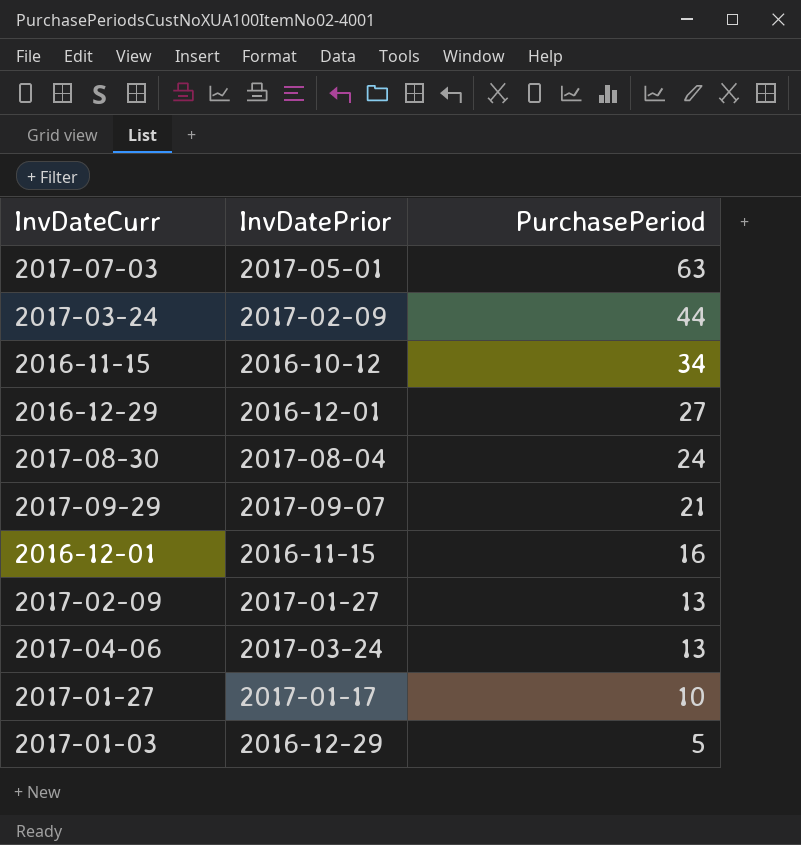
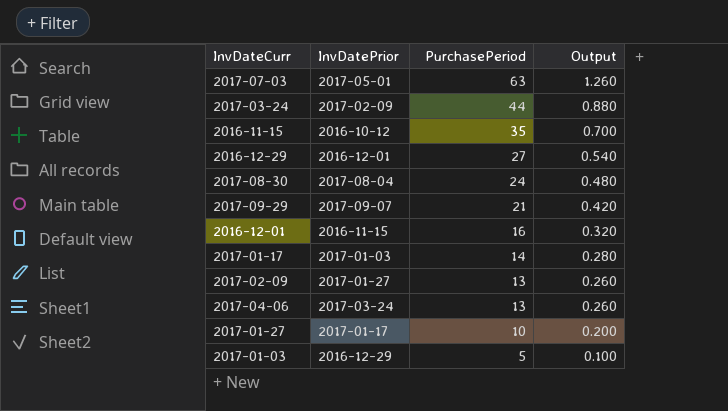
column Output | formula: none -> [PurchasePeriod] * 0.02
2016-11-15 | PurchasePeriod: 34 -> 35
row 2017-01-17: none -> 2017-01-03 | 14 | 0.280

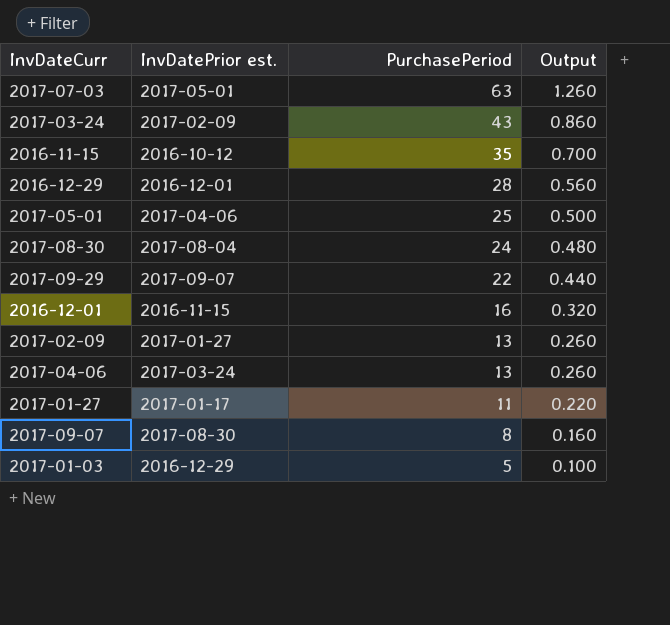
column name: InvDatePrior -> InvDatePrior est.
row 2017-01-17: 2017-01-03 | 14 | 0.280 -> none
2017-03-24 | PurchasePeriod: 44 -> 43
2017-03-24 | Output: 0.880 -> 0.860
2016-12-29 | PurchasePeriod: 27 -> 28
2016-12-29 | Output: 0.540 -> 0.560
row 2017-05-01: none -> 2017-04-06 | 25 | 0.500
2017-09-29 | PurchasePeriod: 21 -> 22
2017-09-29 | Output: 0.420 -> 0.440
2017-01-27 | PurchasePeriod: 10 -> 11
2017-01-27 | Output: 0.200 -> 0.220
row 2017-09-07: none -> 2017-08-30 | 8 | 0.160

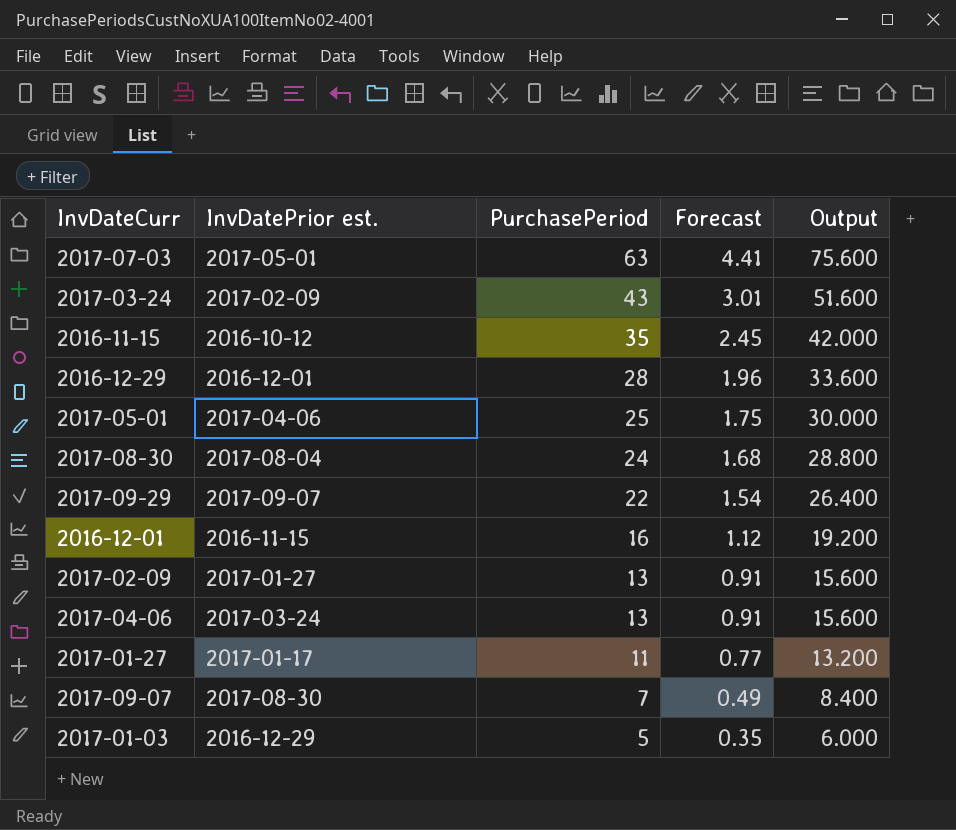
column Forecast | formula: none -> [PurchasePeriod] * 0.07
column Output | formula: [PurchasePeriod] * 0.02 -> [PurchasePeriod] * 1.2
2017-09-07 | PurchasePeriod: 8 -> 7

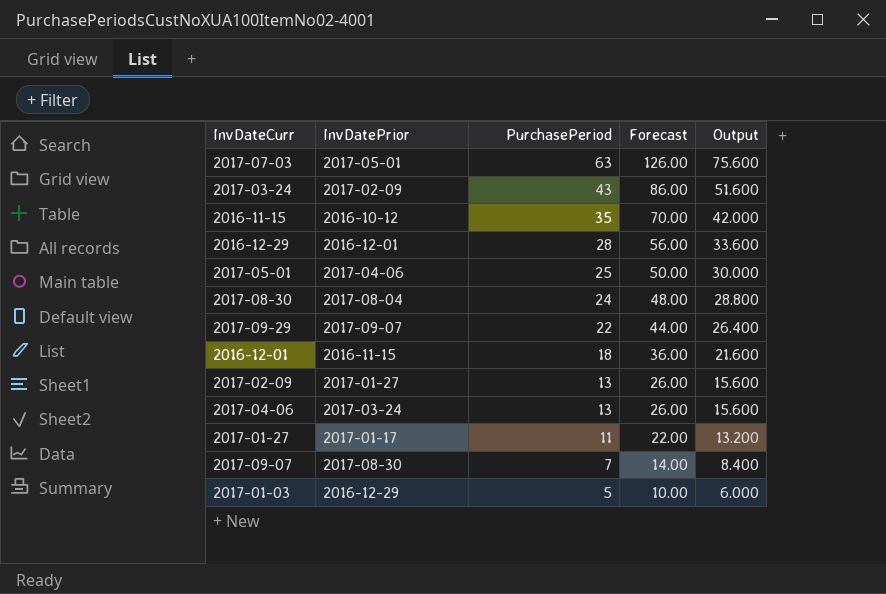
column name: InvDatePrior est. -> InvDatePrior
column Forecast | formula: [PurchasePeriod] * 0.07 -> [PurchasePeriod] * 2
2016-12-01 | PurchasePeriod: 16 -> 18
2016-12-01 | Output: 19.200 -> 21.600

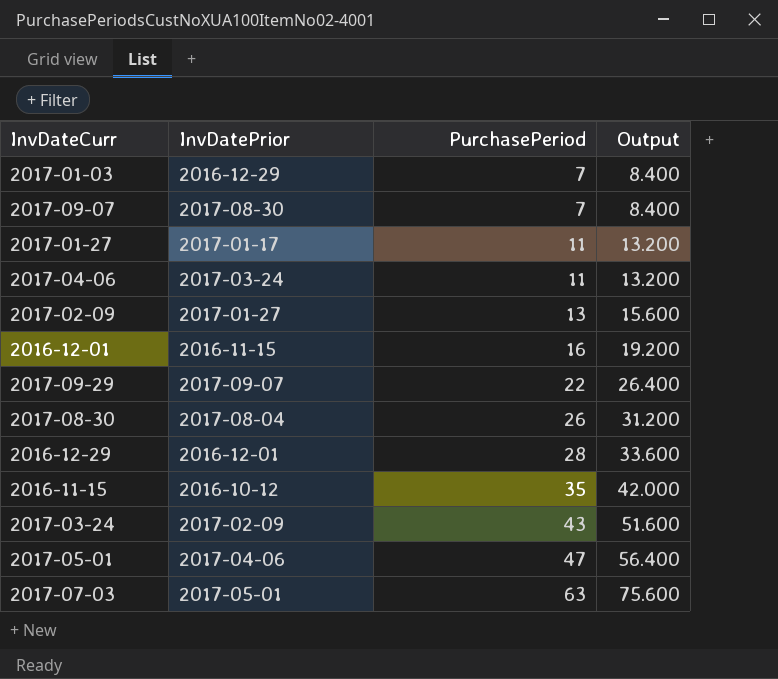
row order: PurchasePeriod descending -> PurchasePeriod ascending
column Forecast | formula: [PurchasePeriod] * 2 -> none
2017-01-03 | PurchasePeriod: 5 -> 7
2017-01-03 | Output: 6.000 -> 8.400
2017-04-06 | PurchasePeriod: 13 -> 11
2017-04-06 | Output: 15.600 -> 13.200
2016-12-01 | PurchasePeriod: 18 -> 16
2016-12-01 | Output: 21.600 -> 19.200
2017-08-30 | PurchasePeriod: 24 -> 26
2017-08-30 | Output: 28.800 -> 31.200
2017-05-01 | PurchasePeriod: 25 -> 47
2017-05-01 | Output: 30.000 -> 56.400

